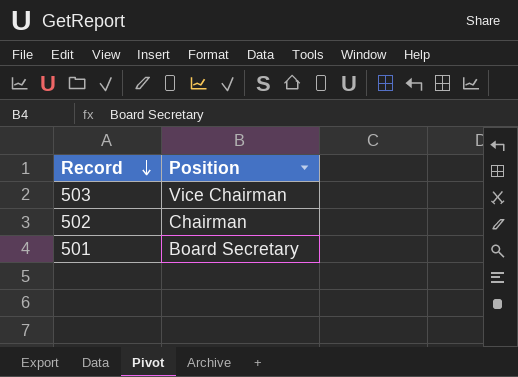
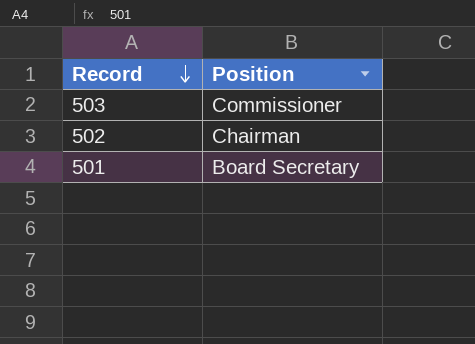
503 | Position: Vice Chairman -> Commissioner

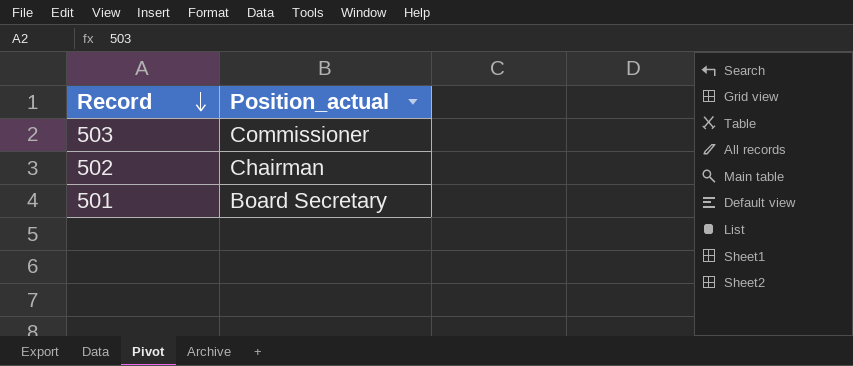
column name: Position -> Position_actual

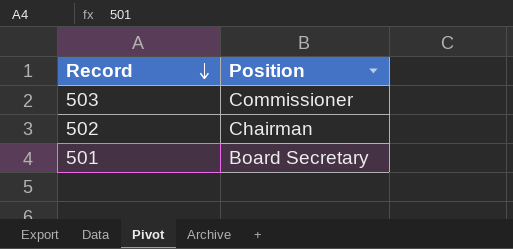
column name: Position_actual -> Position

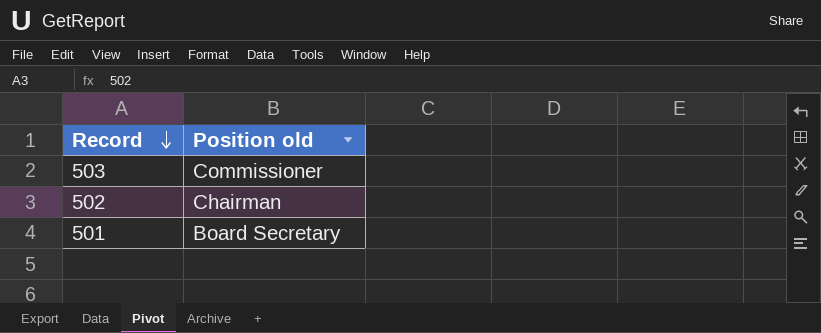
column name: Position -> Position old

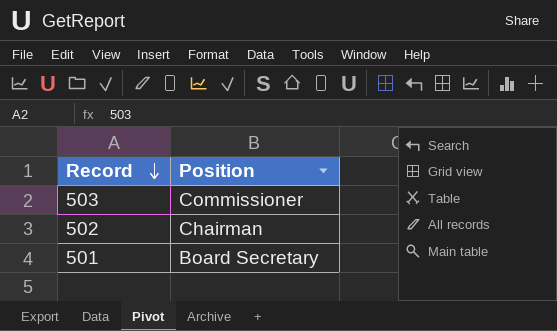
column name: Position old -> Position

